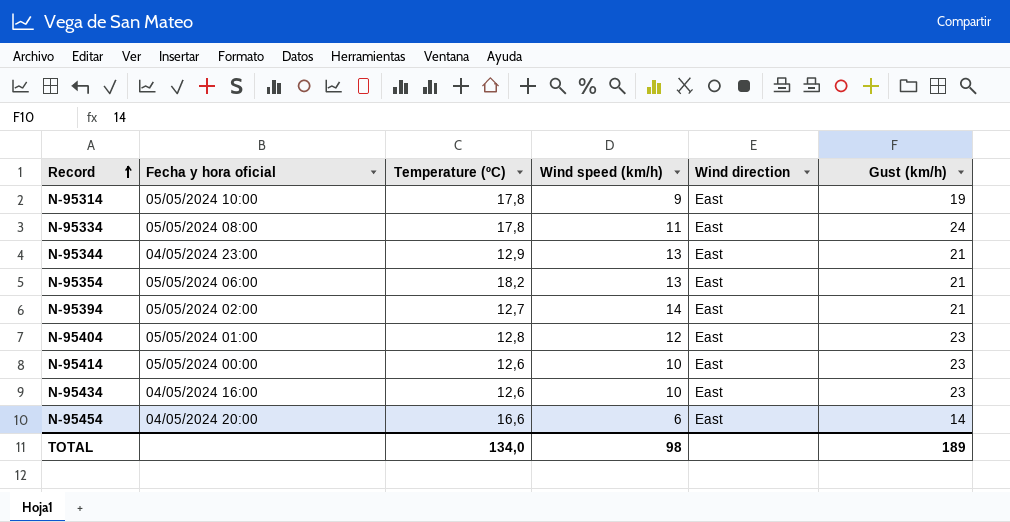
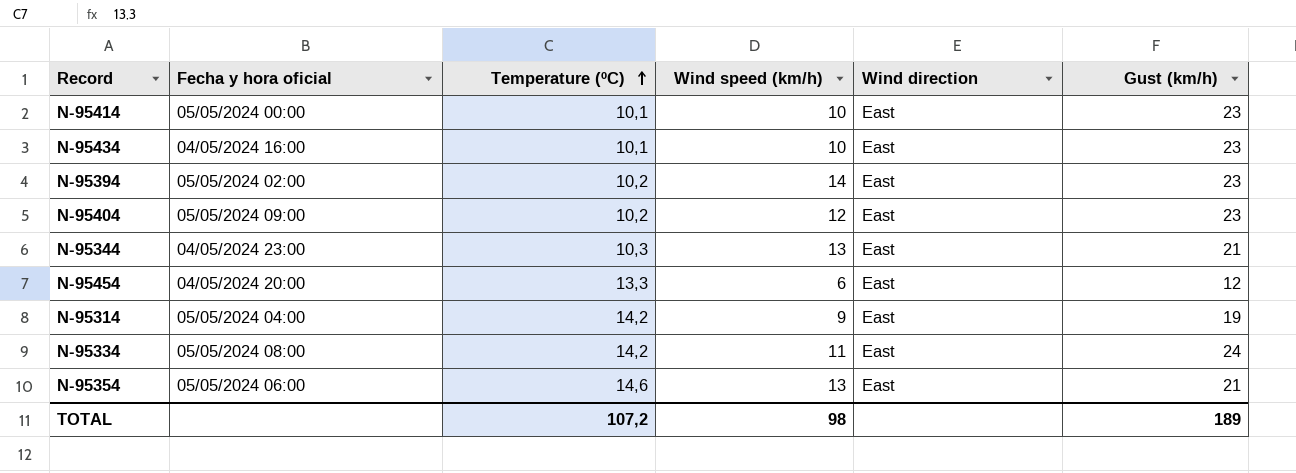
row order: Record ascending -> Temperature (ºC) ascending
N-95414 | Temperature (ºC): 12,6 -> 10,1
N-95434 | Temperature (ºC): 12,6 -> 10,1
N-95394 | Temperature (ºC): 12,7 -> 10,2
N-95394 | Gust (km/h): 21 -> 23
N-95404 | Fecha y hora oficial: 05/05/2024 01:00 -> 05/05/2024 09:00
N-95404 | Temperature (ºC): 12,8 -> 10,2
N-95344 | Temperature (ºC): 12,9 -> 10,3
N-95454 | Temperature (ºC): 16,6 -> 13,3
N-95454 | Gust (km/h): 14 -> 12
N-95314 | Fecha y hora oficial: 05/05/2024 10:00 -> 05/05/2024 04:00
N-95314 | Temperature (ºC): 17,8 -> 14,2
N-95334 | Temperature (ºC): 17,8 -> 14,2
N-95354 | Temperature (ºC): 18,2 -> 14,6
TOTAL | Temperature (ºC): 134,0 -> 107,2

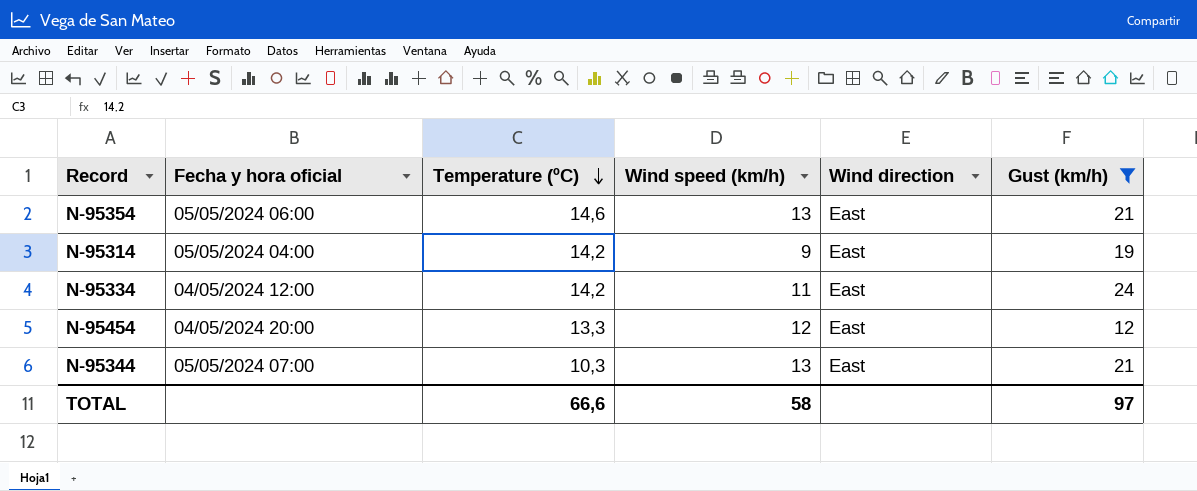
filter: none -> Gust (km/h) != 23
row order: Temperature (ºC) ascending -> Temperature (ºC) descending
N-95334 | Fecha y hora oficial: 05/05/2024 08:00 -> 04/05/2024 12:00
N-95454 | Wind speed (km/h): 6 -> 12
N-95344 | Fecha y hora oficial: 04/05/2024 23:00 -> 05/05/2024 07:00
TOTAL | Temperature (ºC): 107,2 -> 66,6
TOTAL | Wind speed (km/h): 98 -> 58
TOTAL | Gust (km/h): 189 -> 97

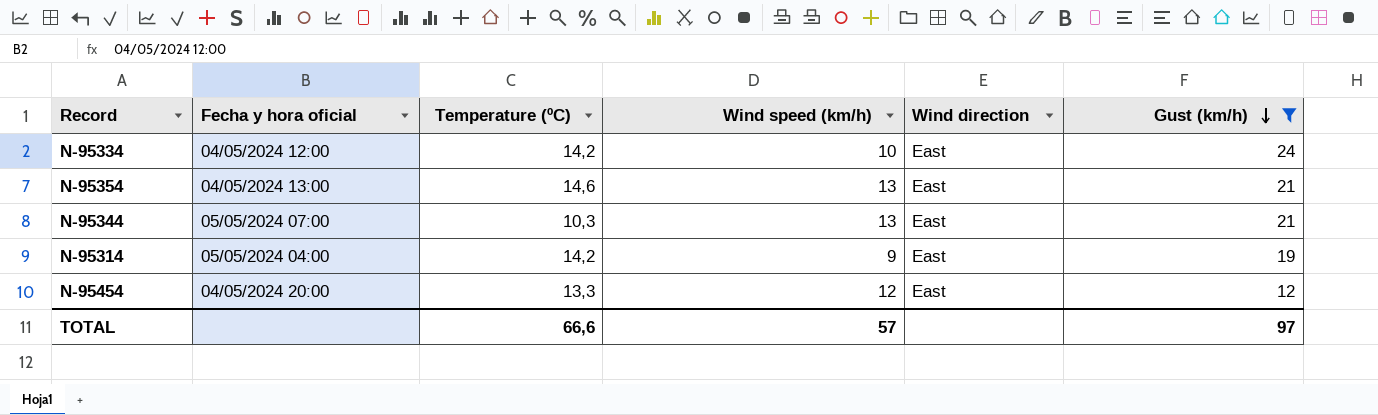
row order: Temperature (ºC) descending -> Gust (km/h) descending
N-95334 | Wind speed (km/h): 11 -> 10
N-95354 | Fecha y hora oficial: 05/05/2024 06:00 -> 04/05/2024 13:00
TOTAL | Wind speed (km/h): 58 -> 57

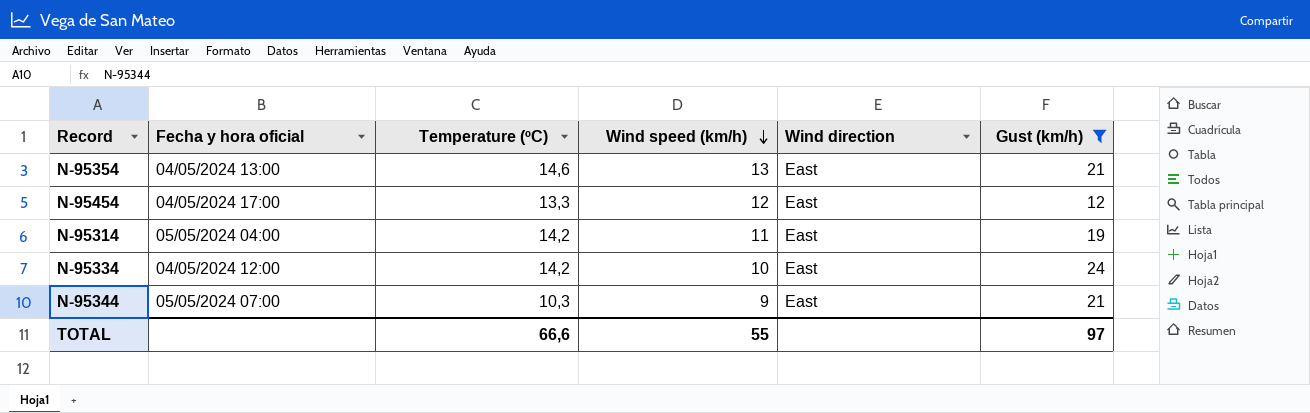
row order: Gust (km/h) descending -> Wind speed (km/h) descending
N-95454 | Fecha y hora oficial: 04/05/2024 20:00 -> 04/05/2024 17:00
N-95314 | Wind speed (km/h): 9 -> 11
N-95344 | Wind speed (km/h): 13 -> 9
TOTAL | Wind speed (km/h): 57 -> 55

